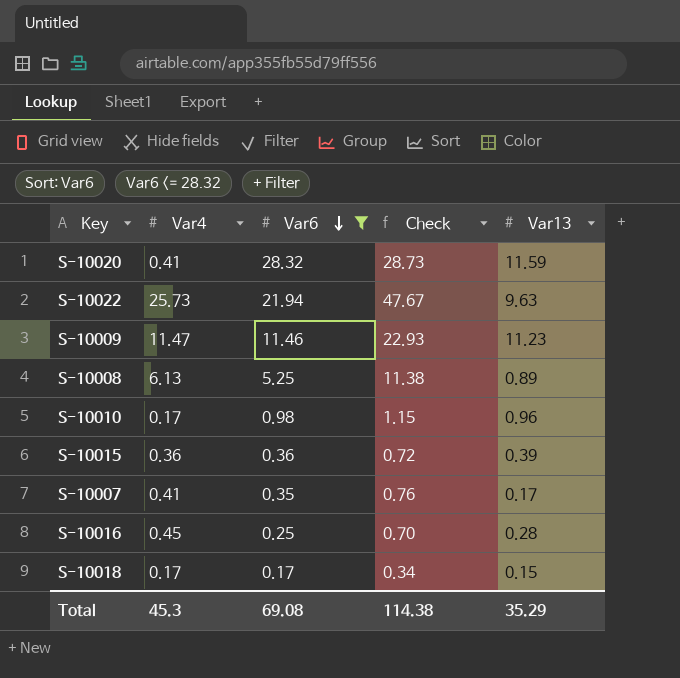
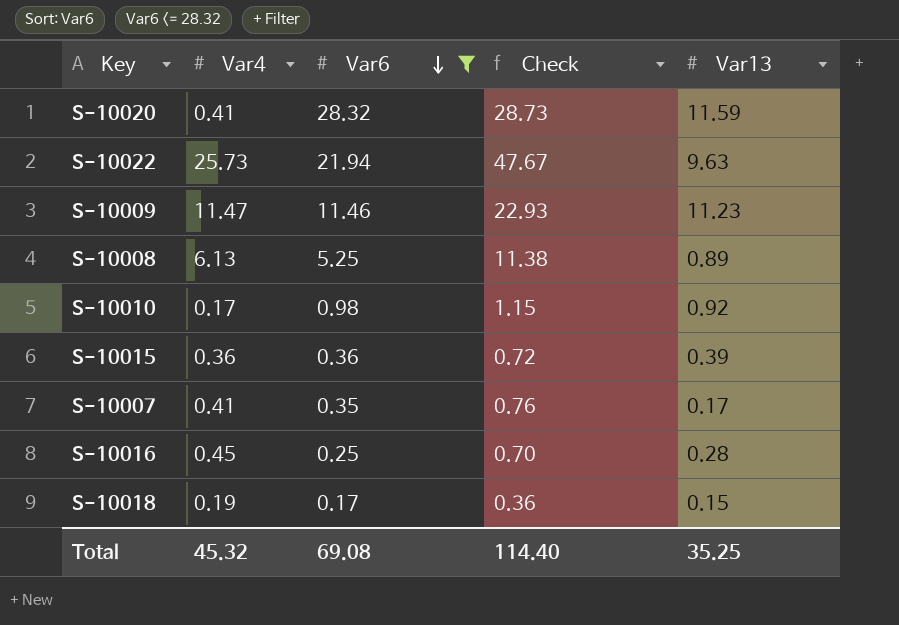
S-10010 | Var13: 0.96 -> 0.92
S-10018 | Var4: 0.17 -> 0.19
S-10018 | Check: 0.34 -> 0.36
Total | Var4: 45.3 -> 45.32
Total | Check: 114.38 -> 114.40
Total | Var13: 35.29 -> 35.25

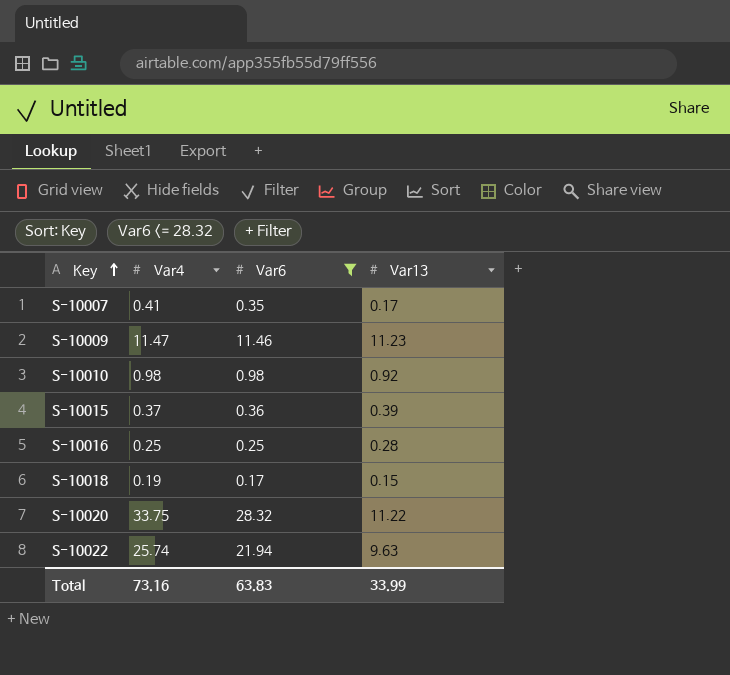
row order: Var6 descending -> Key ascending
column Check | formula: [Var4] + [Var6] -> none
row S-10008: 6.13 | 5.25 | 11.38 | 0.89 -> none
S-10010 | Var4: 0.17 -> 0.98
S-10015 | Var4: 0.36 -> 0.37
S-10016 | Var4: 0.45 -> 0.25
S-10020 | Var4: 0.41 -> 33.75
S-10020 | Var13: 11.59 -> 11.22
S-10022 | Var4: 25.73 -> 25.74
Total | Var4: 45.32 -> 73.16
Total | Var6: 69.08 -> 63.83
Total | Var13: 35.25 -> 33.99

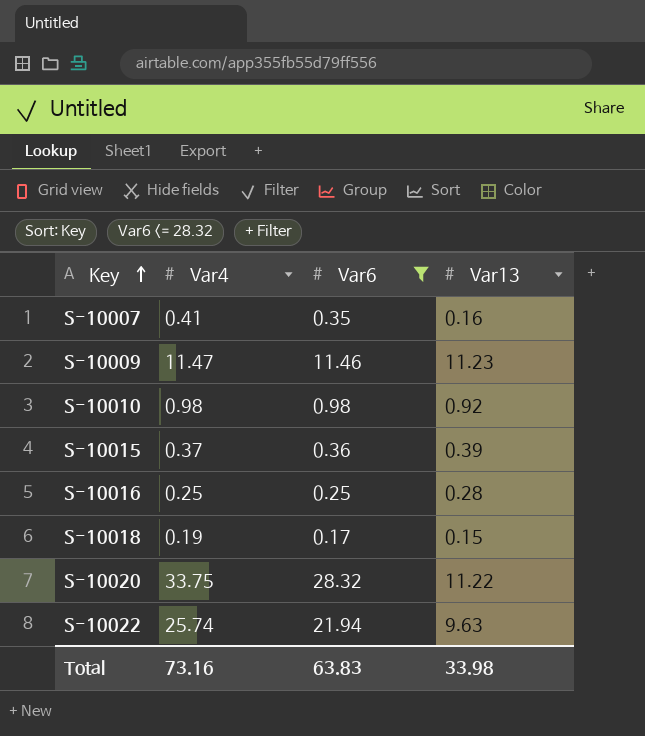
S-10007 | Var13: 0.17 -> 0.16
Total | Var13: 33.99 -> 33.98

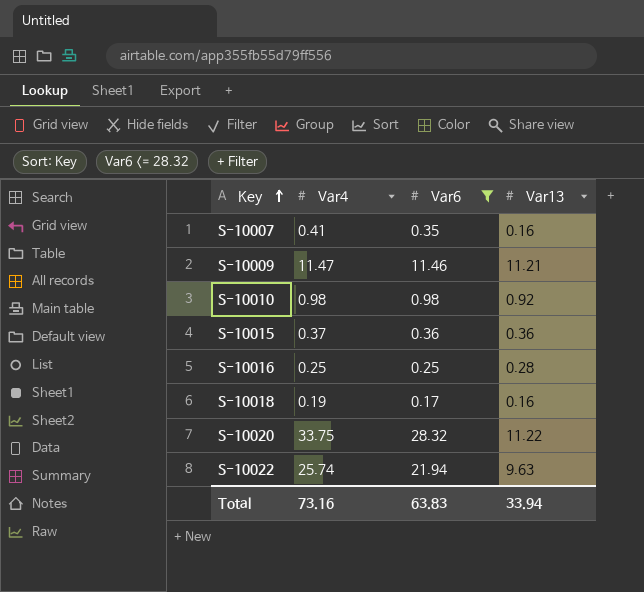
S-10009 | Var13: 11.23 -> 11.21
S-10015 | Var13: 0.39 -> 0.36
S-10018 | Var13: 0.15 -> 0.16
Total | Var13: 33.98 -> 33.94

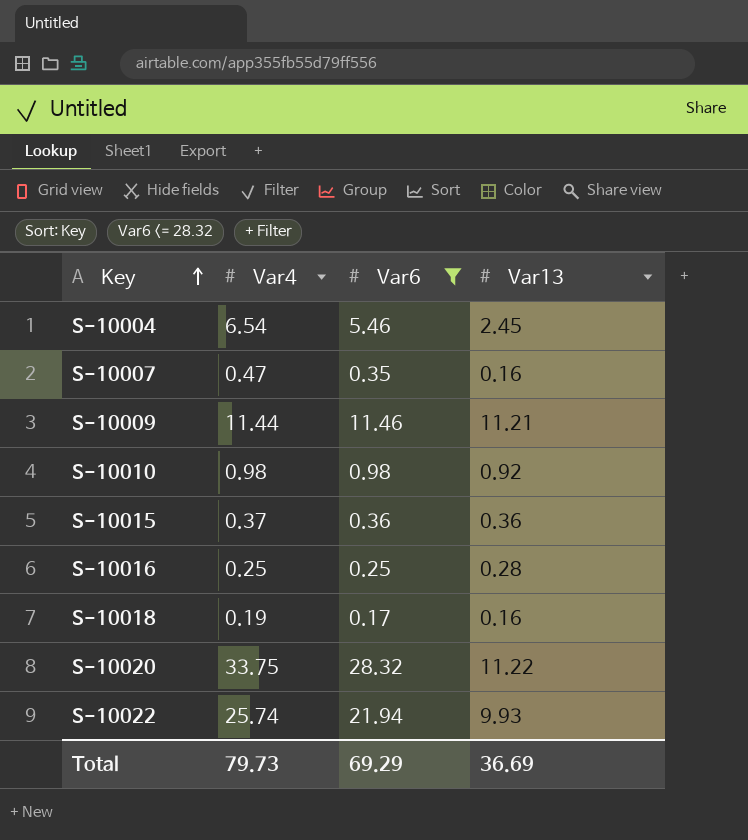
row S-10004: none -> 6.54 | 5.46 | 2.45
S-10007 | Var4: 0.41 -> 0.47
S-10009 | Var4: 11.47 -> 11.44
S-10022 | Var13: 9.63 -> 9.93
Total | Var4: 73.16 -> 79.73
Total | Var6: 63.83 -> 69.29
Total | Var13: 33.94 -> 36.69

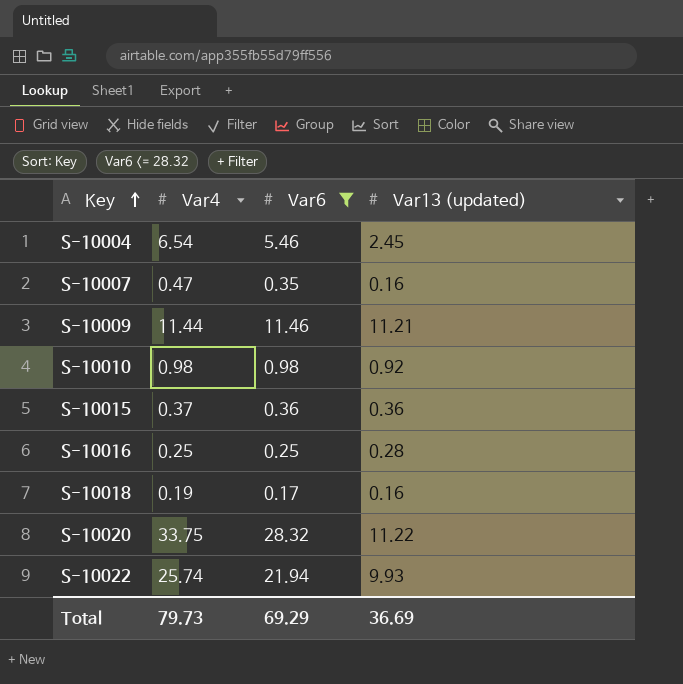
column name: Var13 -> Var13 (updated)

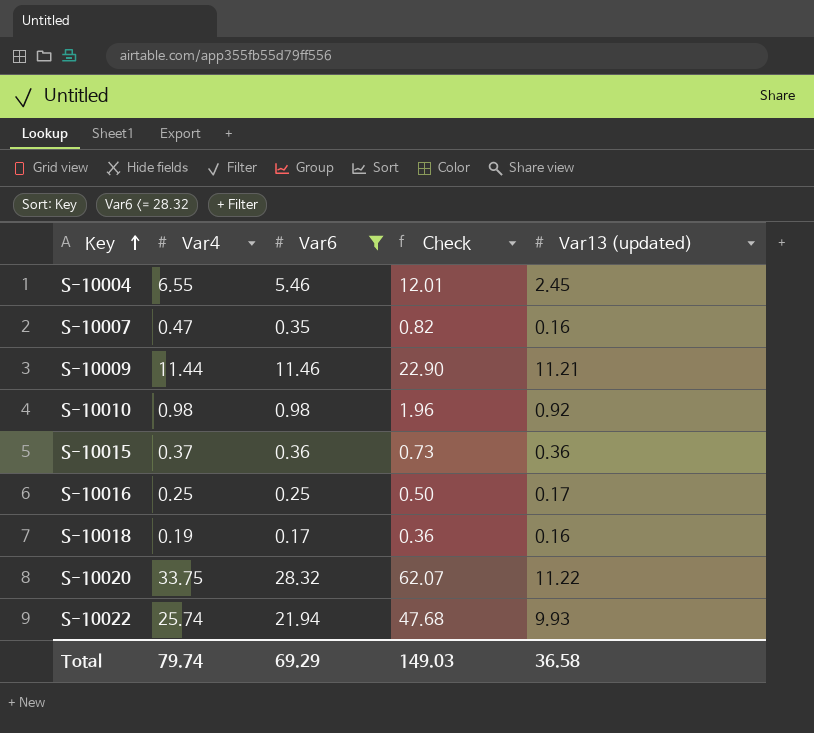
column Check | formula: none -> [Var4] + [Var6]
S-10004 | Var4: 6.54 -> 6.55
S-10016 | Var13 (updated): 0.28 -> 0.17
Total | Var4: 79.73 -> 79.74
Total | Var13 (updated): 36.69 -> 36.58

